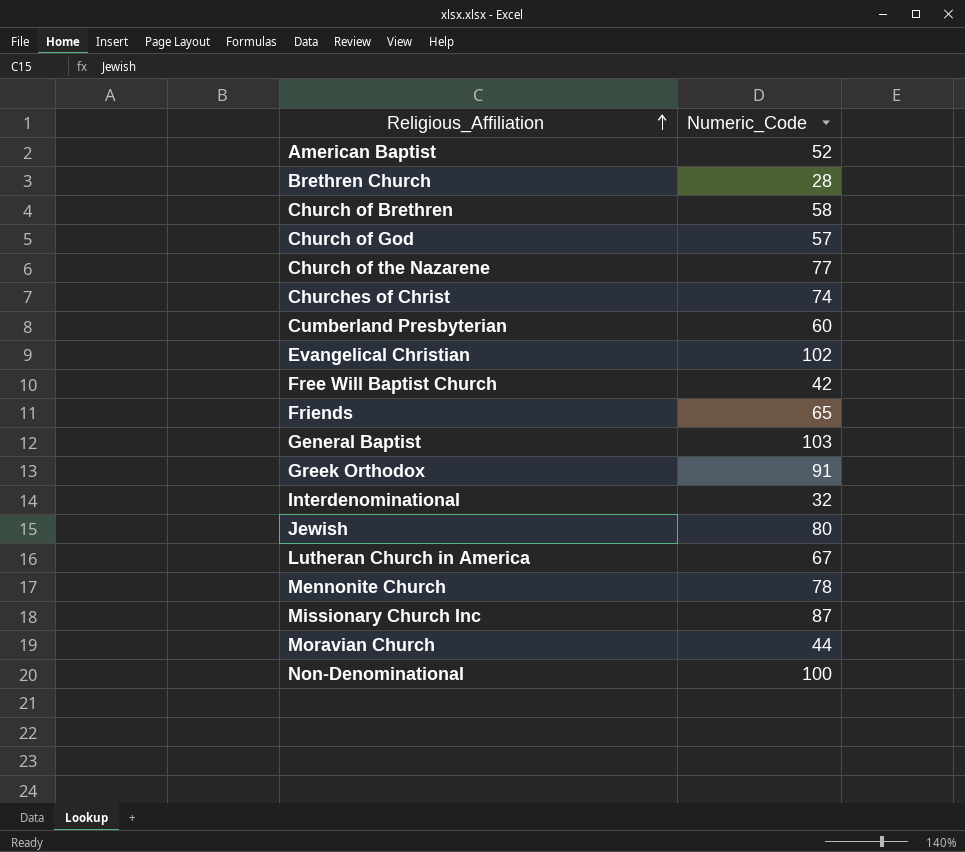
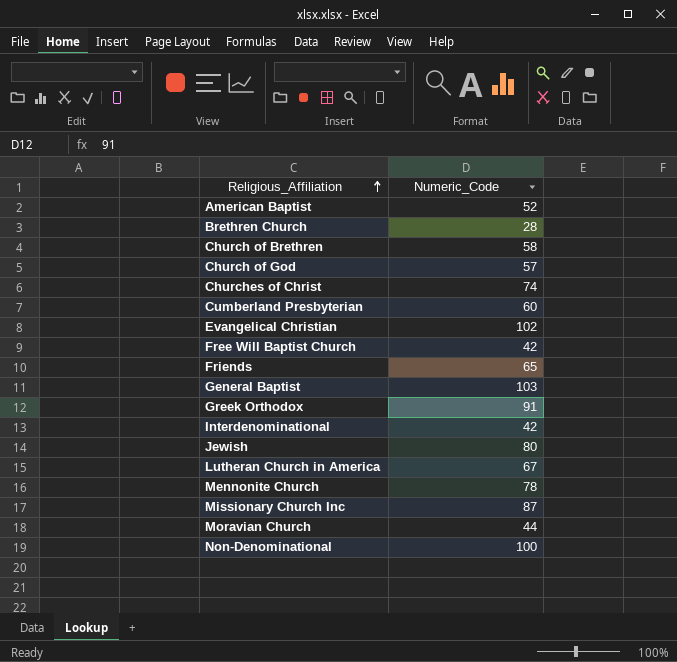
row Church of the Nazarene: 77 -> none
Interdenominational | Numeric_Code: 32 -> 42

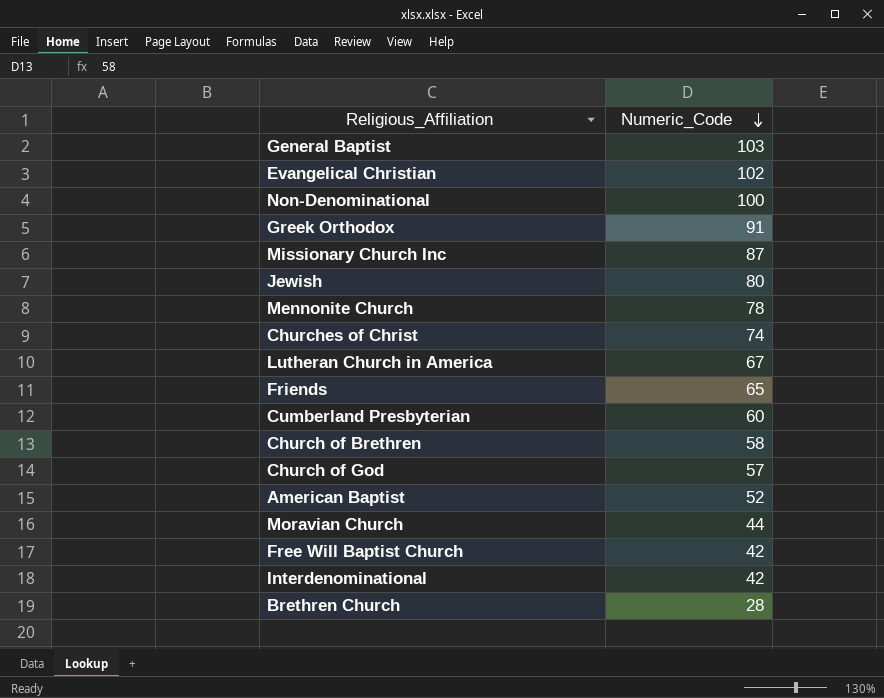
row order: Religious_Affiliation ascending -> Numeric_Code descending

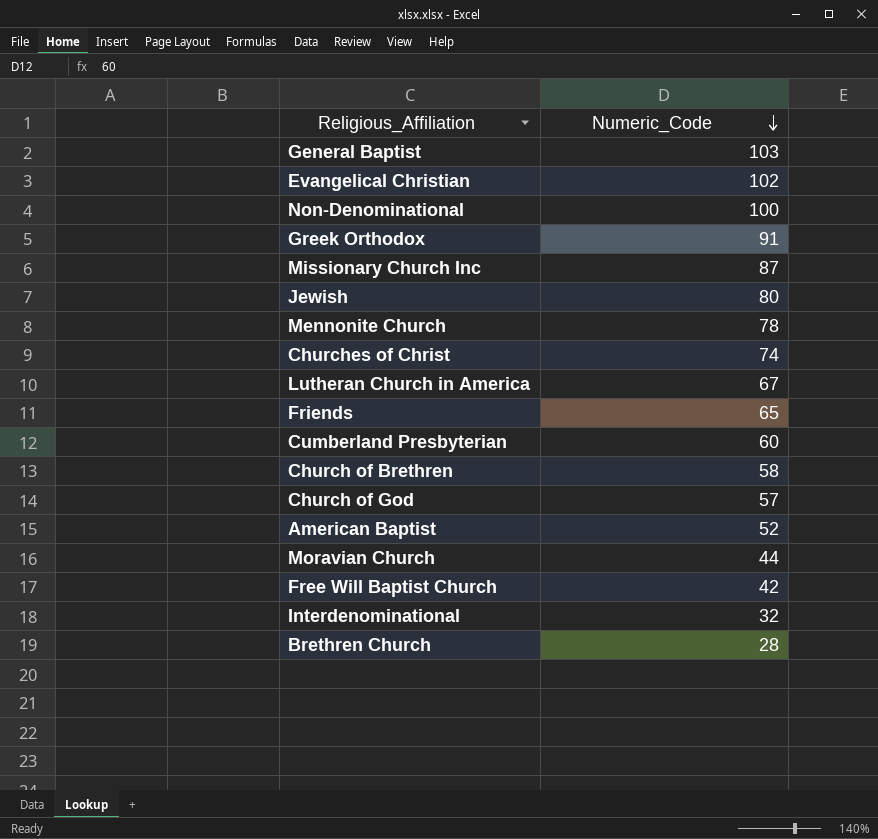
Interdenominational | Numeric_Code: 42 -> 32

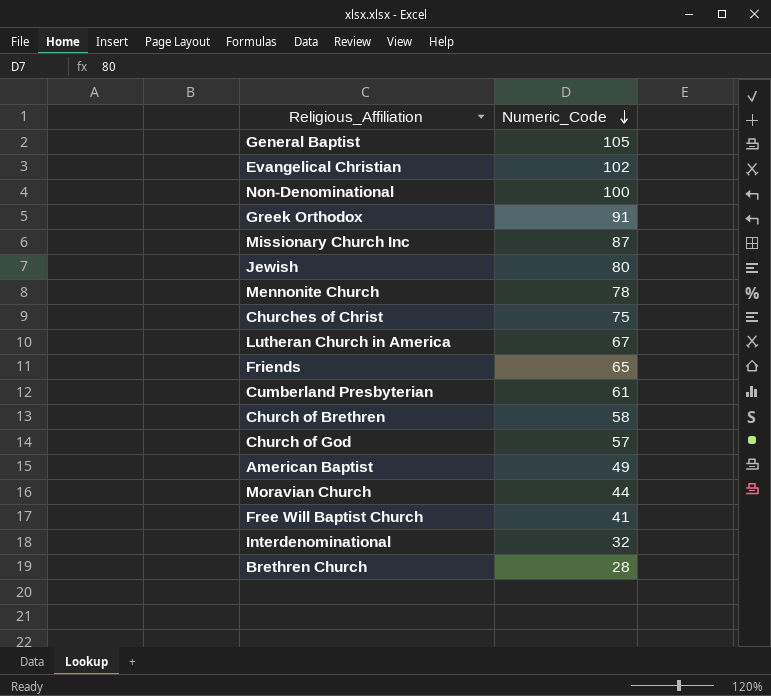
General Baptist | Numeric_Code: 103 -> 105
Churches of Christ | Numeric_Code: 74 -> 75
Cumberland Presbyterian | Numeric_Code: 60 -> 61
American Baptist | Numeric_Code: 52 -> 49
Free Will Baptist Church | Numeric_Code: 42 -> 41

